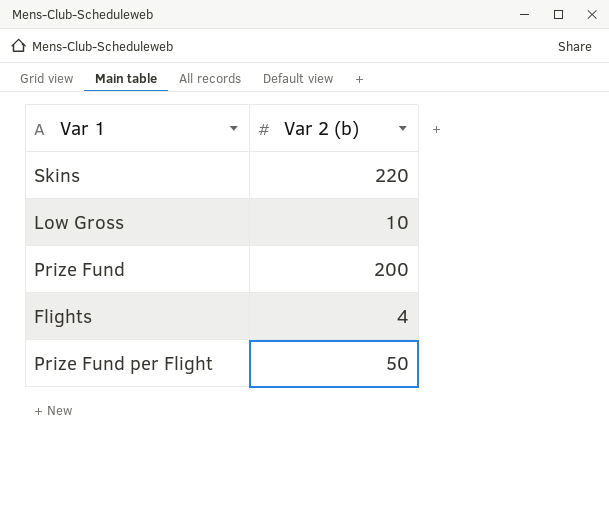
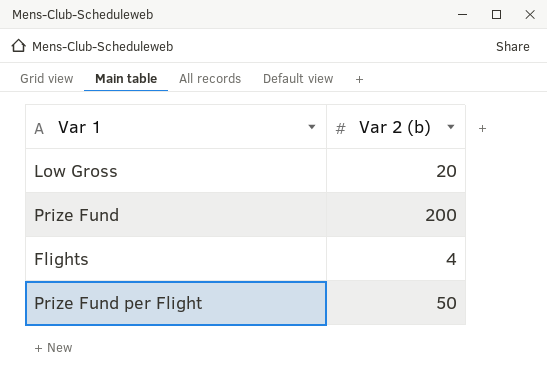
row Skins: 220 -> none
Low Gross | Var 2 (b): 10 -> 20

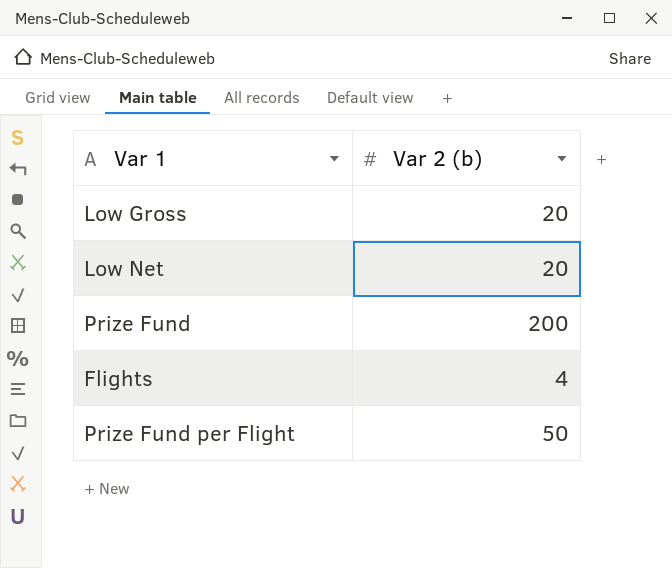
row Low Net: none -> 20

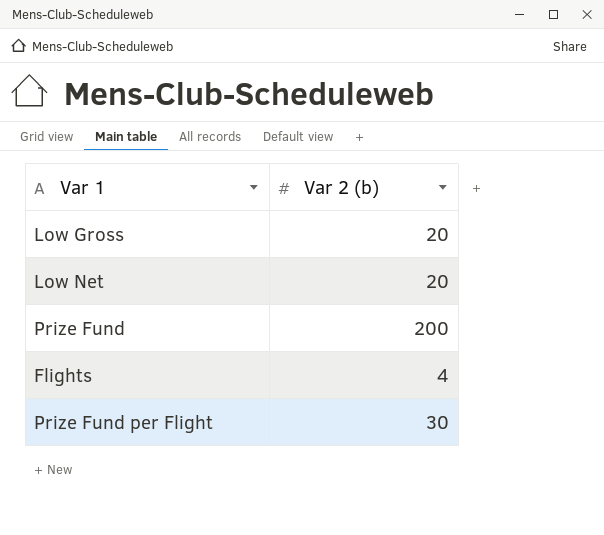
Prize Fund per Flight | Var 2 (b): 50 -> 30

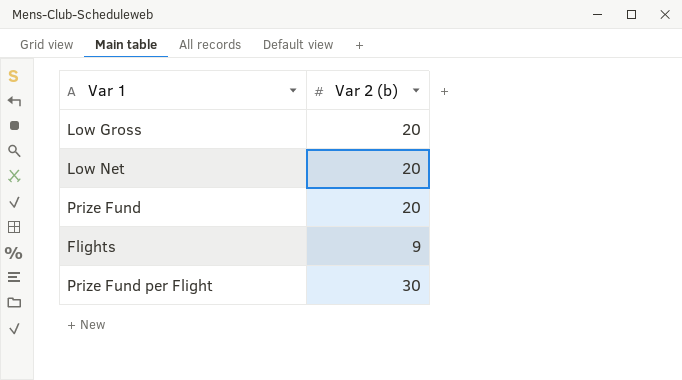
Prize Fund | Var 2 (b): 200 -> 20
Flights | Var 2 (b): 4 -> 9

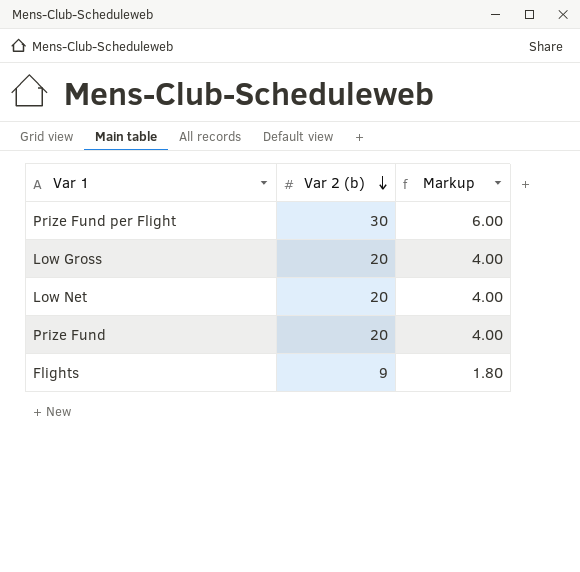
row order: none -> Var 2 (b) descending
column Markup | formula: none -> [Var 2 (b)] * 0.2

